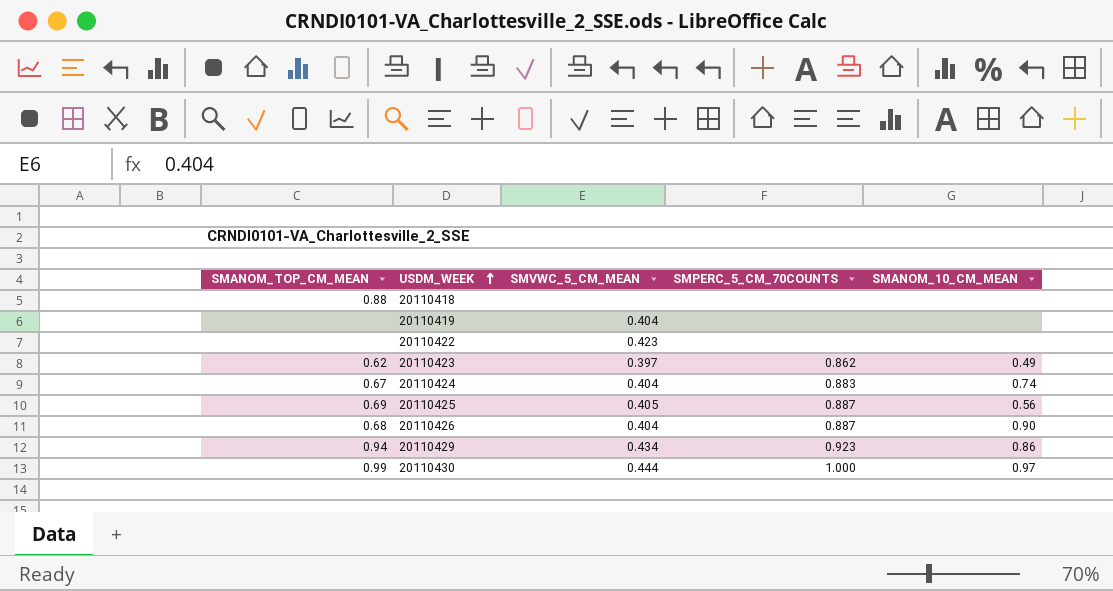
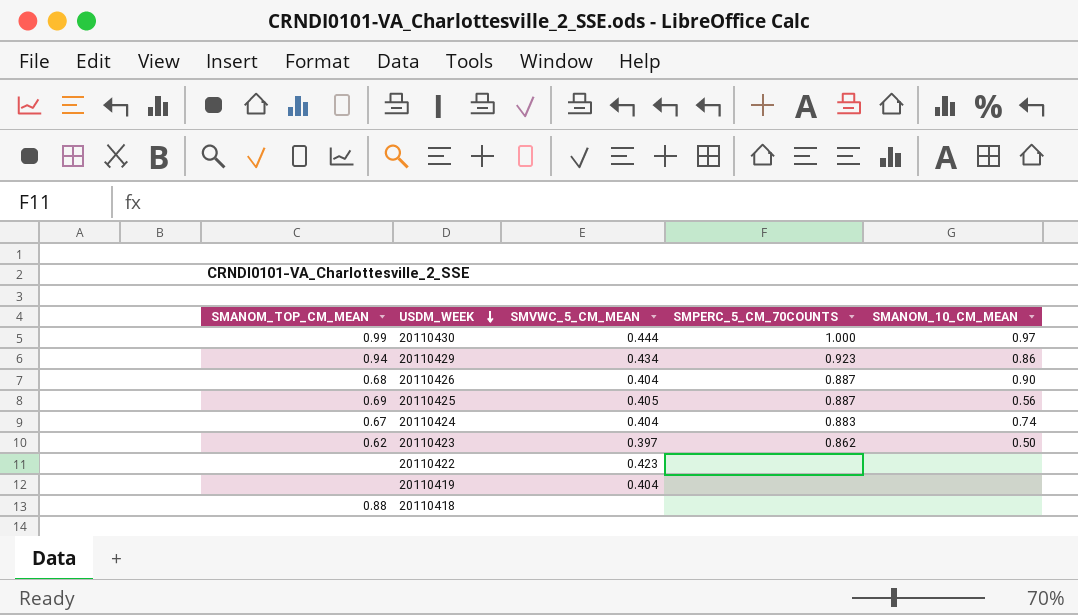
row order: USDM_WEEK ascending -> USDM_WEEK descending
20110423 | SMANOM_10_CM_MEAN: 0.49 -> 0.50

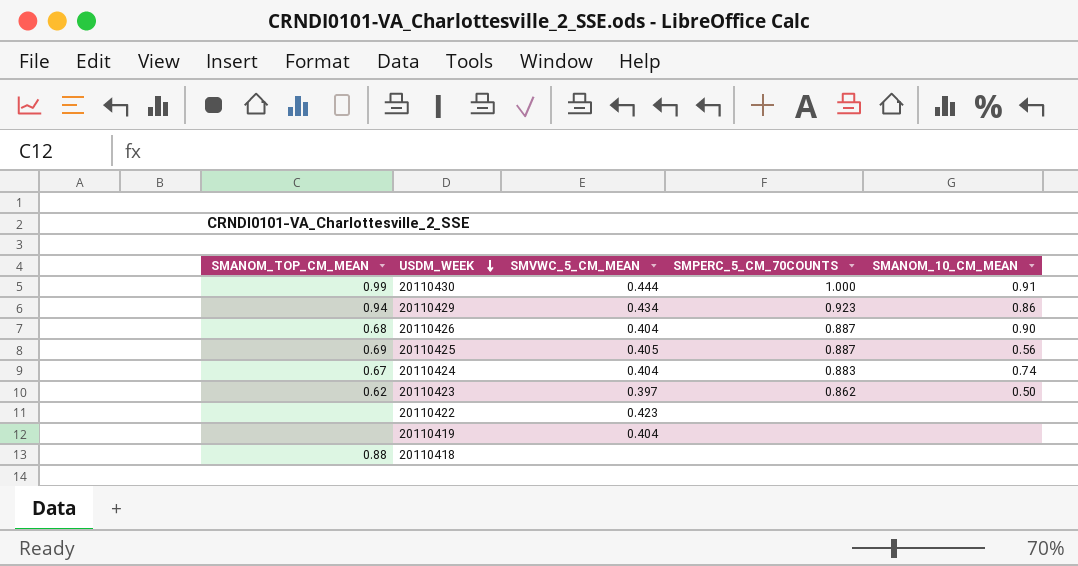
20110430 | SMANOM_10_CM_MEAN: 0.97 -> 0.91

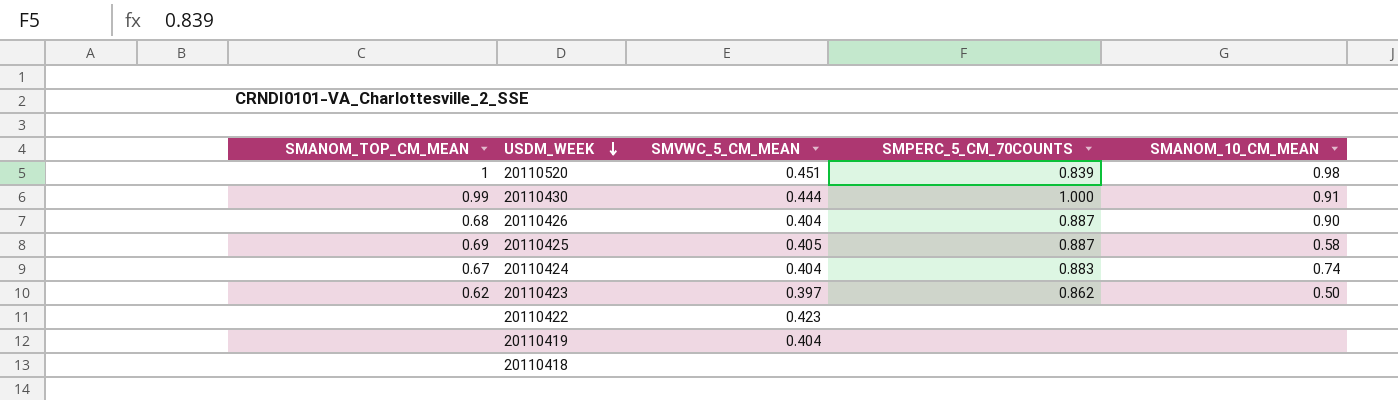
row 20110429: 0.94 | 0.434 | 0.923 | 0.86 -> none
row 20110520: none -> 1 | 0.451 | 0.839 | 0.98
20110425 | SMANOM_10_CM_MEAN: 0.56 -> 0.58
20110418 | SMANOM_TOP_CM_MEAN: 0.88 -> none

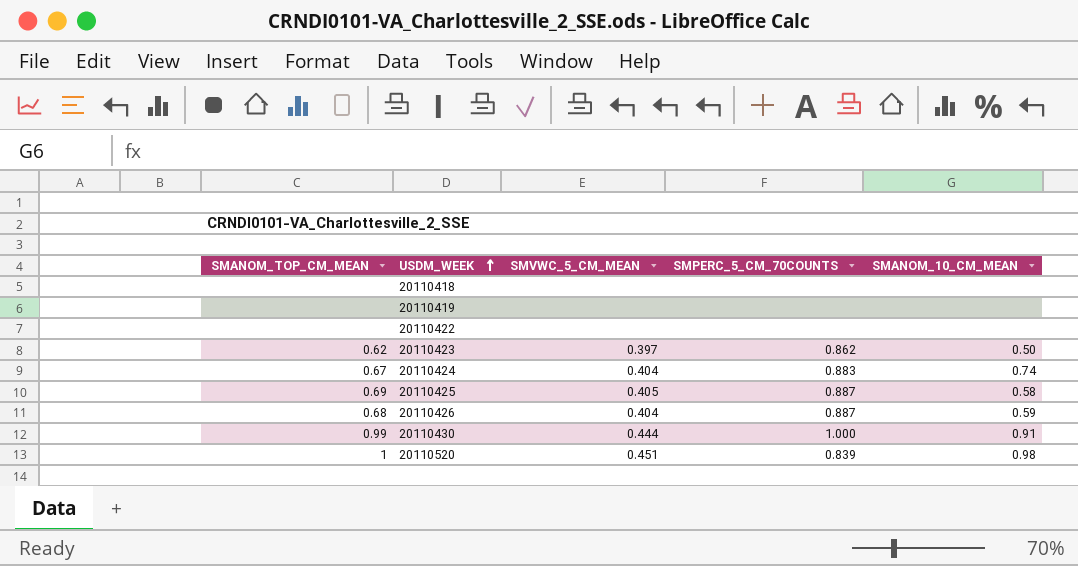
row order: USDM_WEEK descending -> USDM_WEEK ascending
20110419 | SMVWC_5_CM_MEAN: 0.404 -> none
20110422 | SMVWC_5_CM_MEAN: 0.423 -> none
20110426 | SMANOM_10_CM_MEAN: 0.90 -> 0.59

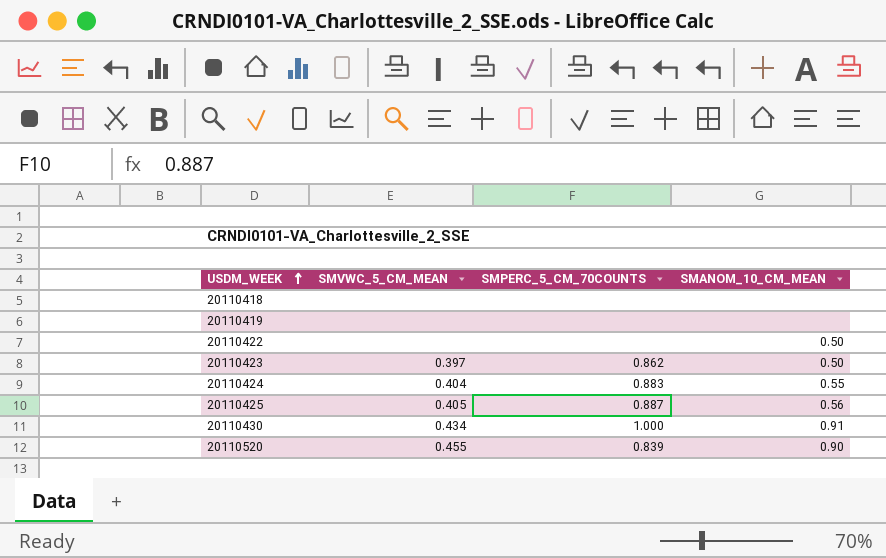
column SMANOM_TOP_CM_MEAN | position: 1 -> none
row 20110426: 0.68 | 0.404 | 0.887 | 0.59 -> none
20110422 | SMANOM_10_CM_MEAN: none -> 0.50
20110424 | SMANOM_10_CM_MEAN: 0.74 -> 0.55
20110425 | SMANOM_10_CM_MEAN: 0.58 -> 0.56
20110430 | SMVWC_5_CM_MEAN: 0.444 -> 0.434
20110520 | SMVWC_5_CM_MEAN: 0.451 -> 0.455
20110520 | SMANOM_10_CM_MEAN: 0.98 -> 0.90

